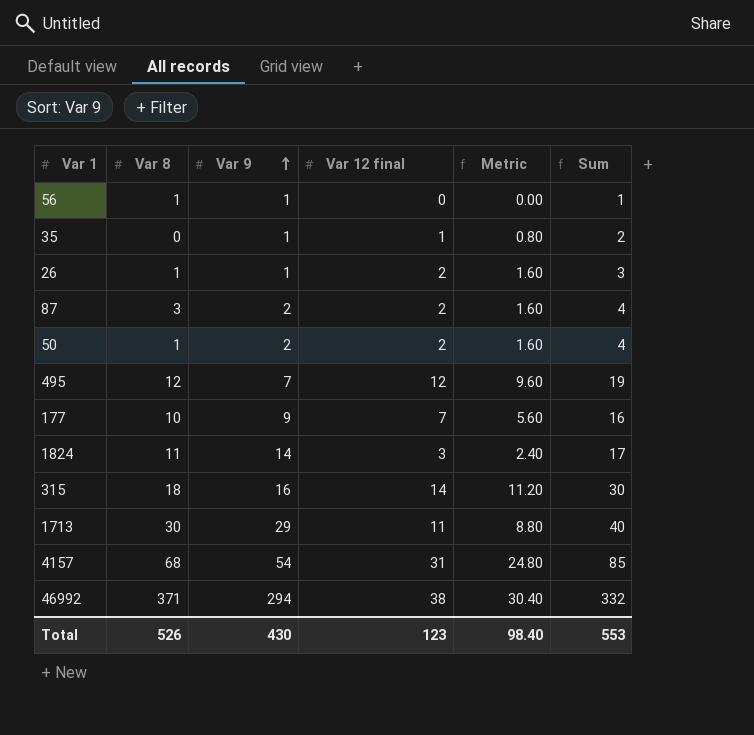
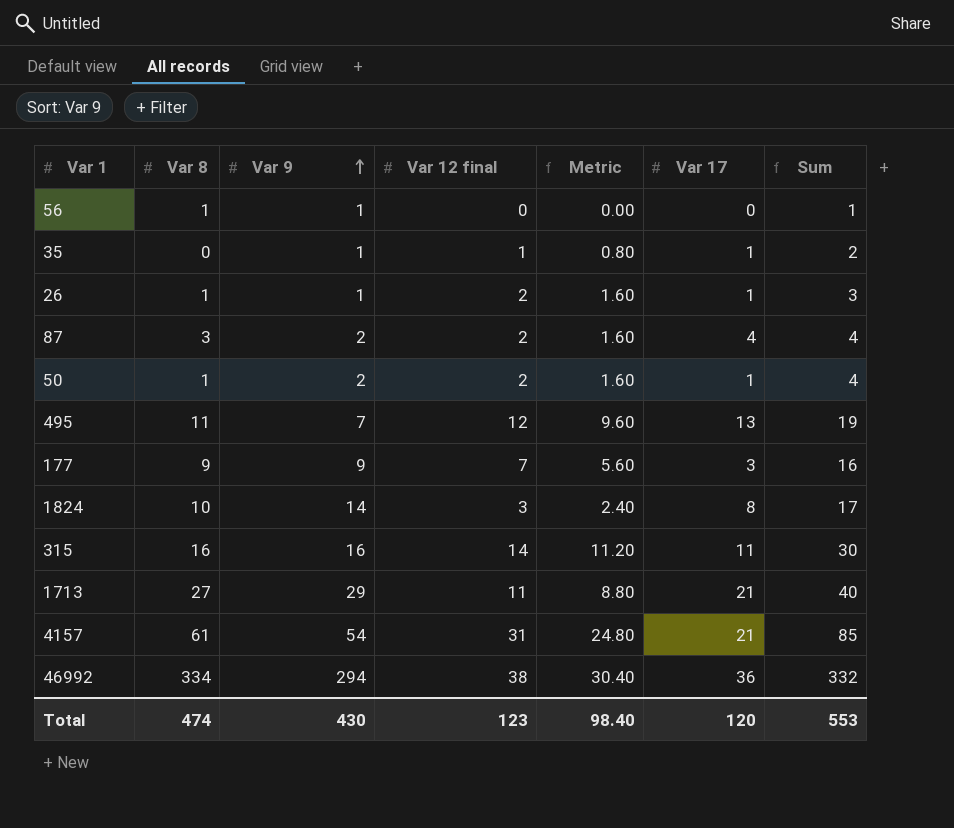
column Var 17 | position: none -> 6
495 | Var 8: 12 -> 11
177 | Var 8: 10 -> 9
1824 | Var 8: 11 -> 10
315 | Var 8: 18 -> 16
1713 | Var 8: 30 -> 27
4157 | Var 8: 68 -> 61
46992 | Var 8: 371 -> 334
Total | Var 8: 526 -> 474

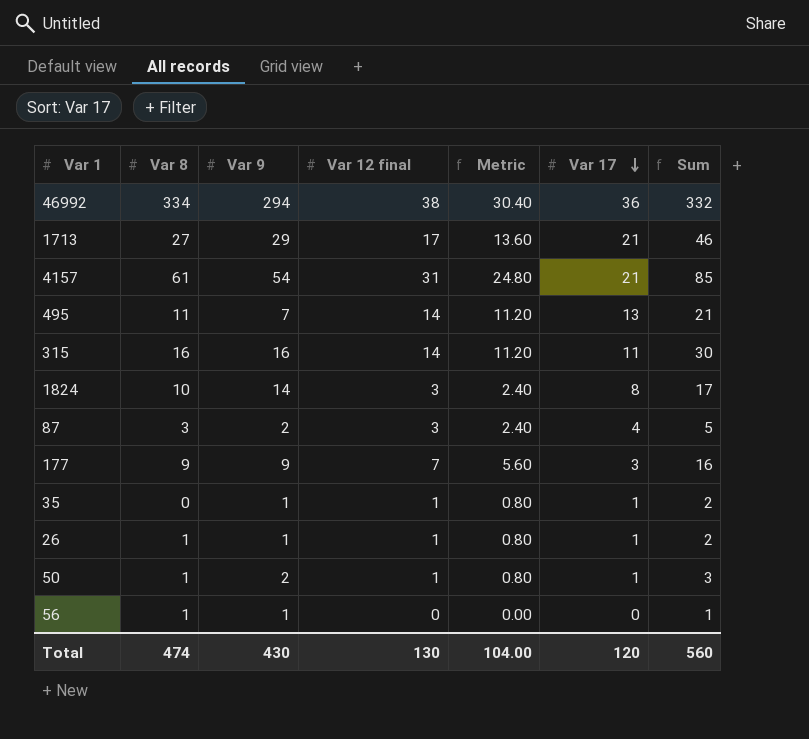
row order: Var 9 ascending -> Var 17 descending
1713 | Var 12 final: 11 -> 17
1713 | Metric: 8.80 -> 13.60
1713 | Sum: 40 -> 46
495 | Var 12 final: 12 -> 14
495 | Metric: 9.60 -> 11.20
495 | Sum: 19 -> 21
87 | Var 12 final: 2 -> 3
87 | Metric: 1.60 -> 2.40
87 | Sum: 4 -> 5
26 | Var 12 final: 2 -> 1
26 | Metric: 1.60 -> 0.80
26 | Sum: 3 -> 2
50 | Var 12 final: 2 -> 1
50 | Metric: 1.60 -> 0.80
50 | Sum: 4 -> 3
Total | Var 12 final: 123 -> 130
Total | Metric: 98.40 -> 104.00
Total | Sum: 553 -> 560

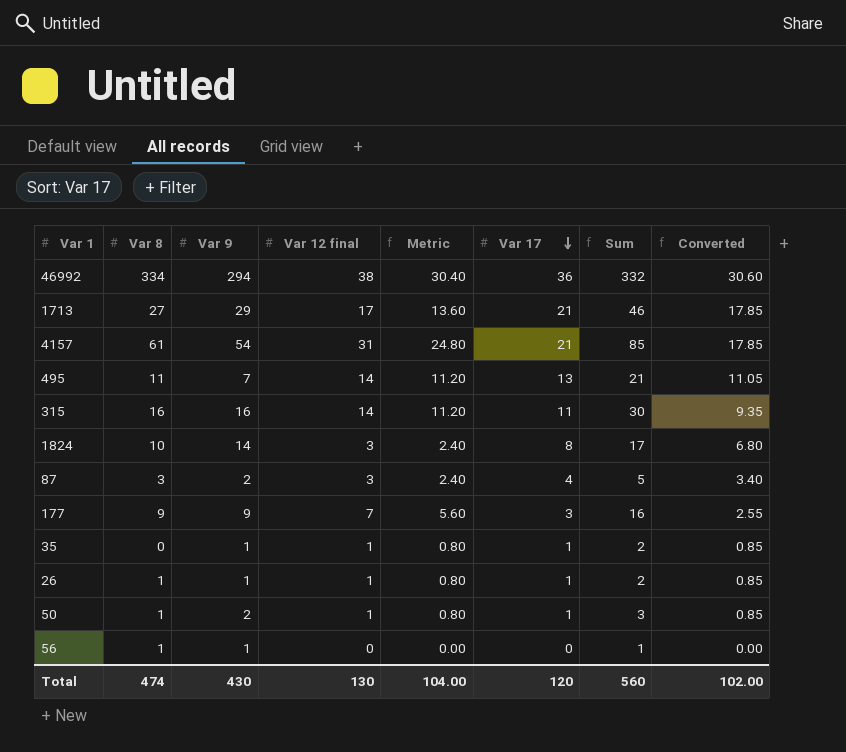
column Converted | formula: none -> [Var 17] * 0.85

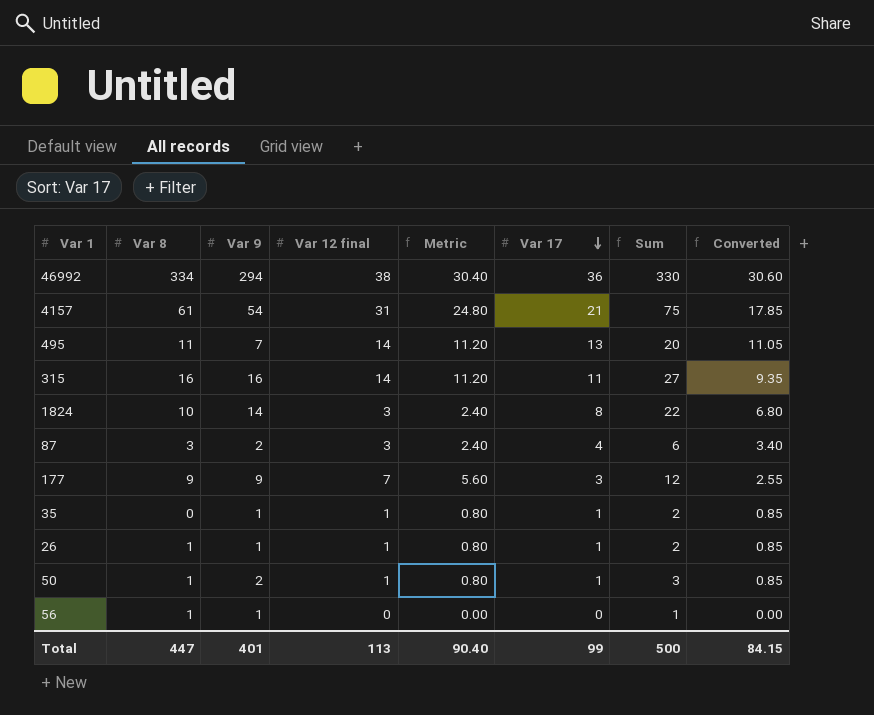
column Sum | formula: [Var 9] + [Var 12 final] -> [Var 9] + [Var 17]
row 1713: 27 | 29 | 17 | 13.60 | 21 | 46 | 17.85 -> none
Total | Var 8: 474 -> 447
Total | Var 9: 430 -> 401
Total | Var 12 final: 130 -> 113
Total | Metric: 104.00 -> 90.40
Total | Var 17: 120 -> 99
Total | Sum: 560 -> 500
Total | Converted: 102.00 -> 84.15

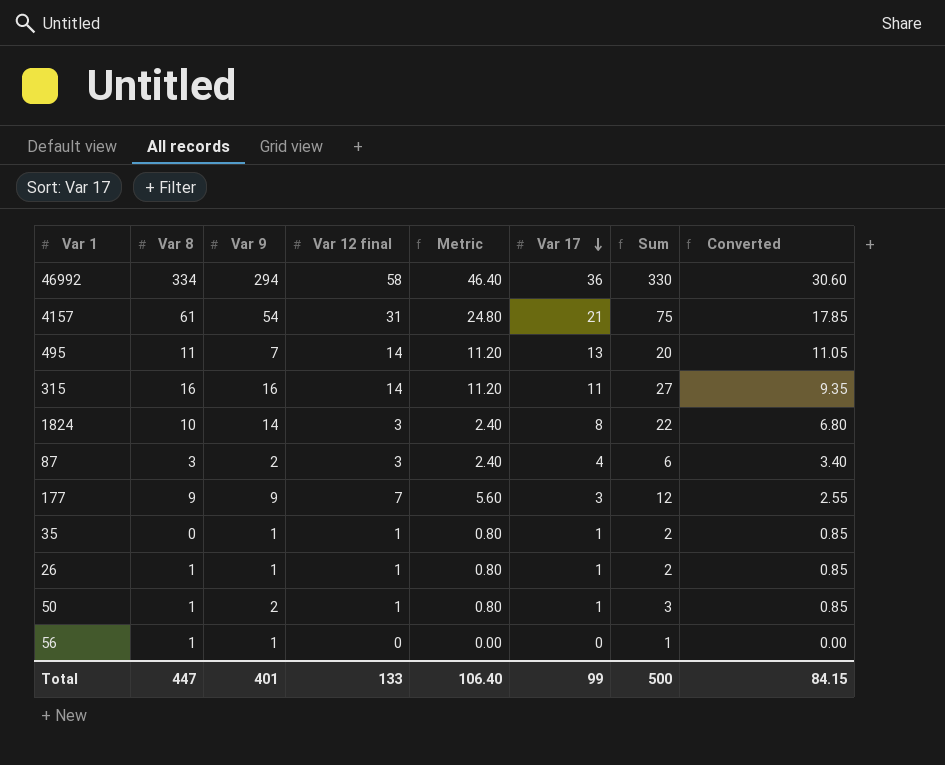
46992 | Var 12 final: 38 -> 58
46992 | Metric: 30.40 -> 46.40
Total | Var 12 final: 113 -> 133
Total | Metric: 90.40 -> 106.40

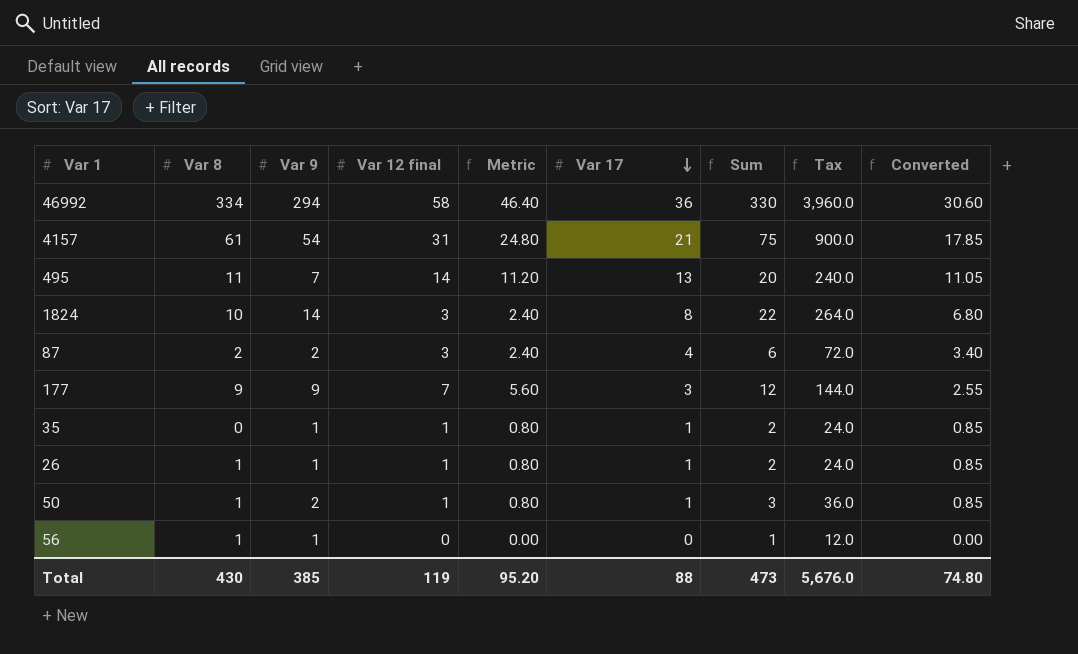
column Tax | formula: none -> [Sum] * 12
row 315: 16 | 16 | 14 | 11.20 | 11 | 27 | 9.35 -> none
87 | Var 8: 3 -> 2
Total | Var 8: 447 -> 430
Total | Var 9: 401 -> 385
Total | Var 12 final: 133 -> 119
Total | Metric: 106.40 -> 95.20
Total | Var 17: 99 -> 88
Total | Sum: 500 -> 473
Total | Converted: 84.15 -> 74.80

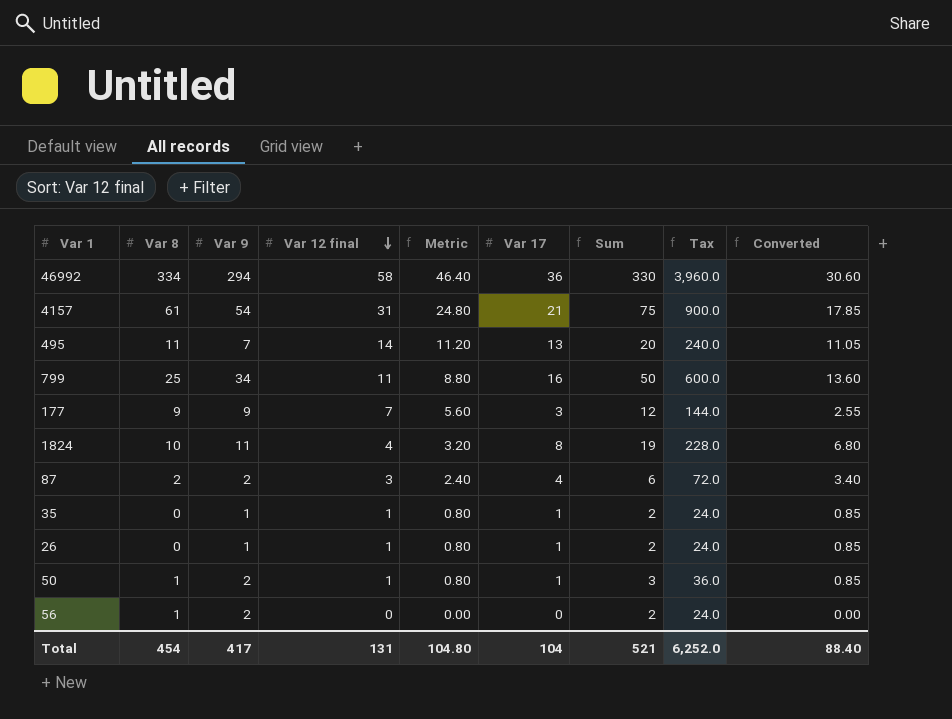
row order: Var 17 descending -> Var 12 final descending
row 799: none -> 25 | 34 | 11 | 8.80 | 16 | 50 | 600.0 | 13.60
1824 | Var 9: 14 -> 11
1824 | Var 12 final: 3 -> 4
1824 | Metric: 2.40 -> 3.20
1824 | Sum: 22 -> 19
1824 | Tax: 264.0 -> 228.0
26 | Var 8: 1 -> 0
56 | Var 9: 1 -> 2
56 | Sum: 1 -> 2
56 | Tax: 12.0 -> 24.0
Total | Var 8: 430 -> 454
Total | Var 9: 385 -> 417
Total | Var 12 final: 119 -> 131
Total | Metric: 95.20 -> 104.80
Total | Var 17: 88 -> 104
Total | Sum: 473 -> 521
Total | Tax: 5,676.0 -> 6,252.0
Total | Converted: 74.80 -> 88.40

